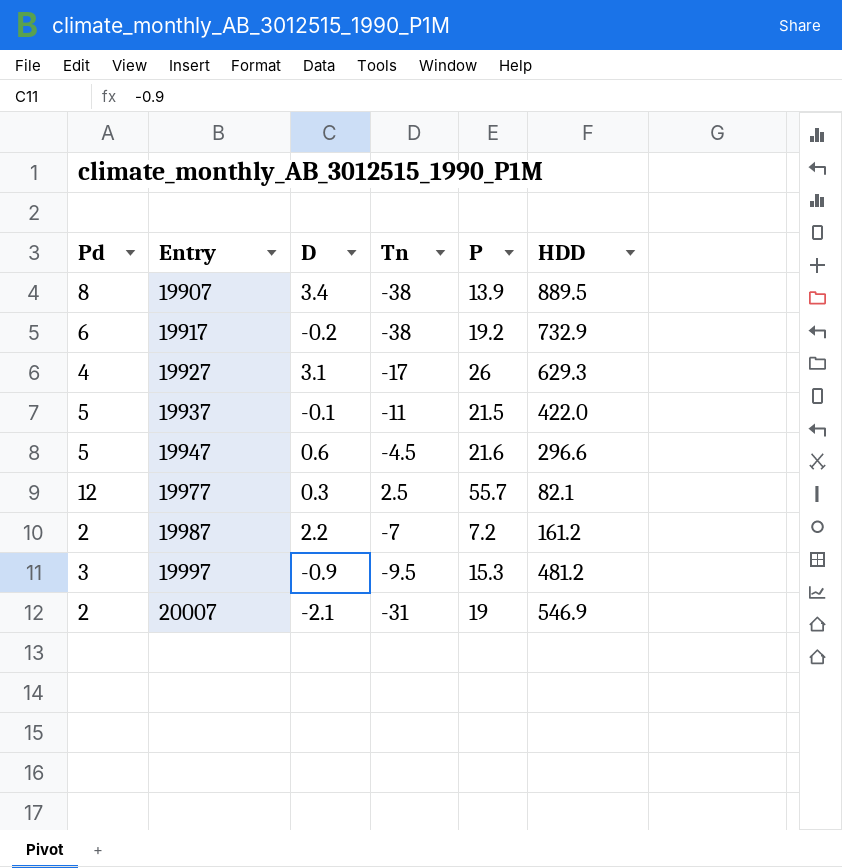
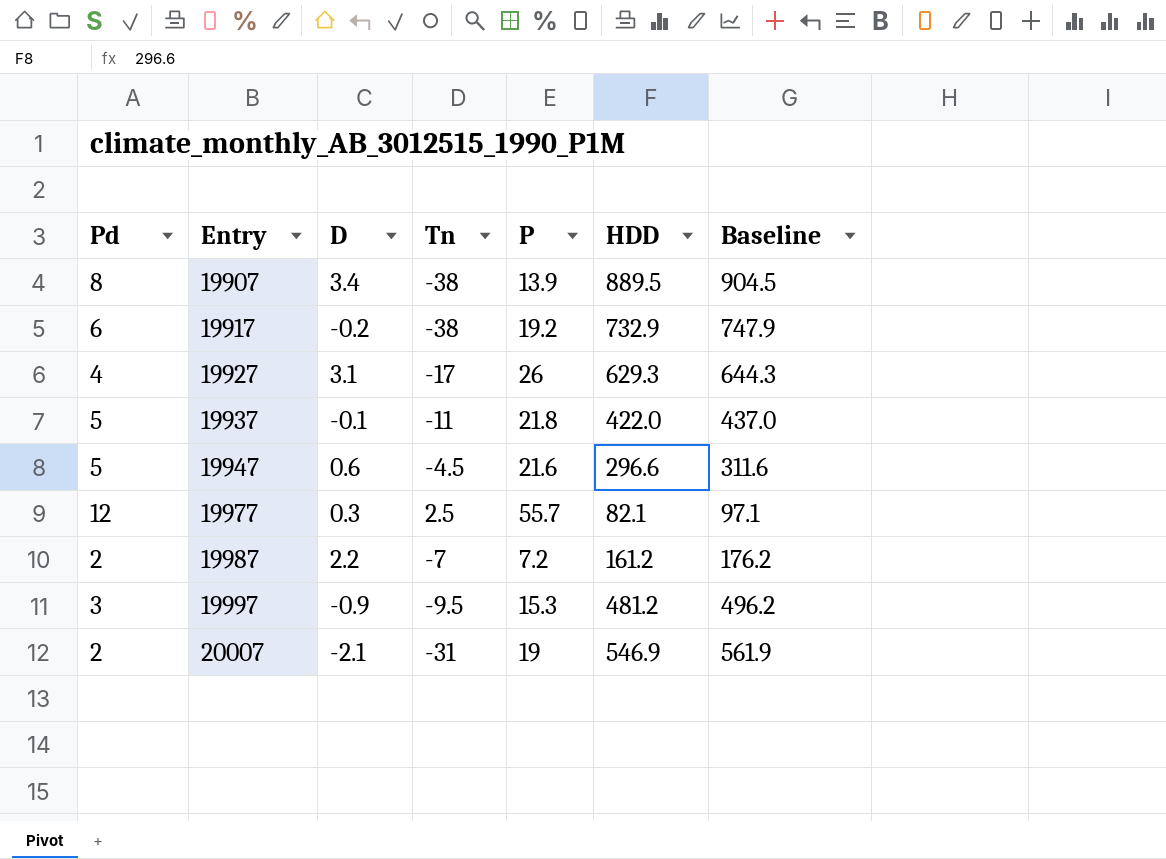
column Baseline | formula: none -> [HDD] + 15
19937 | P: 21.5 -> 21.8

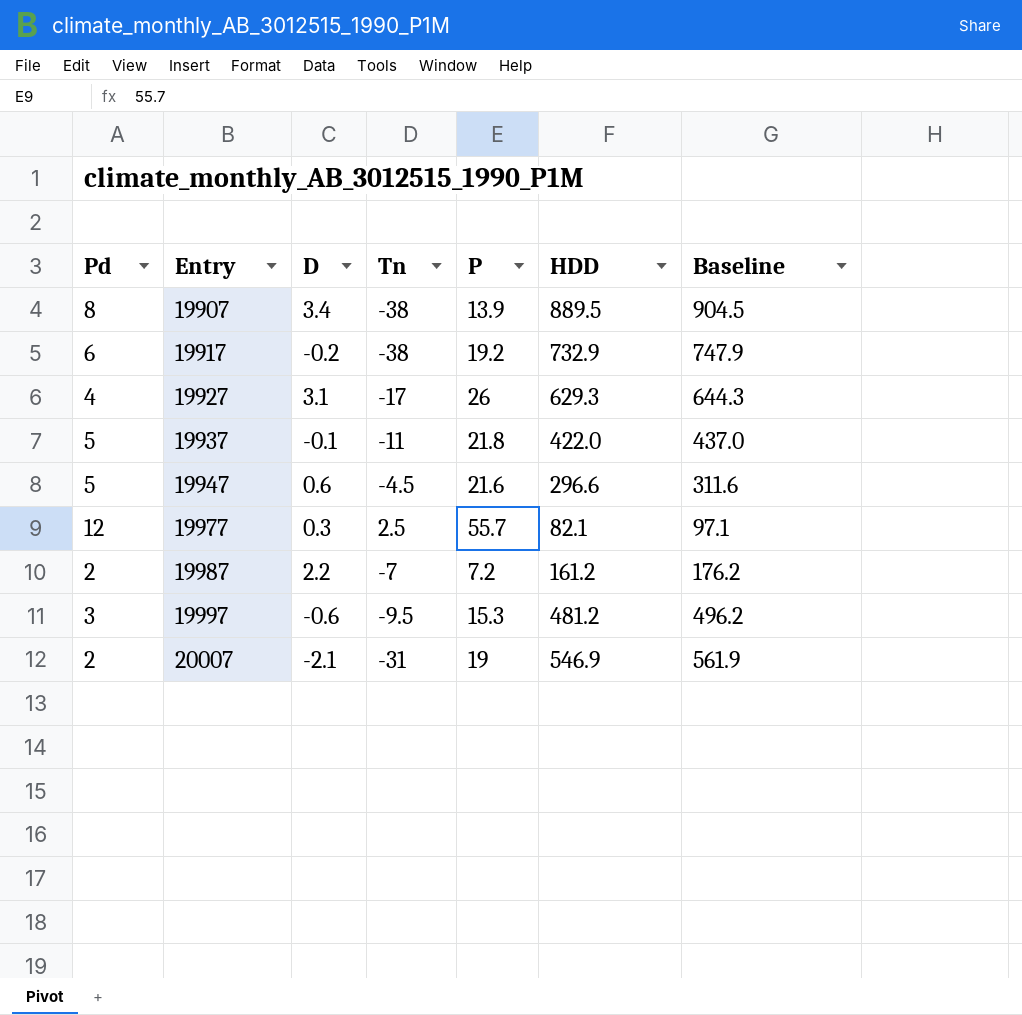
19997 | D: -0.9 -> -0.6

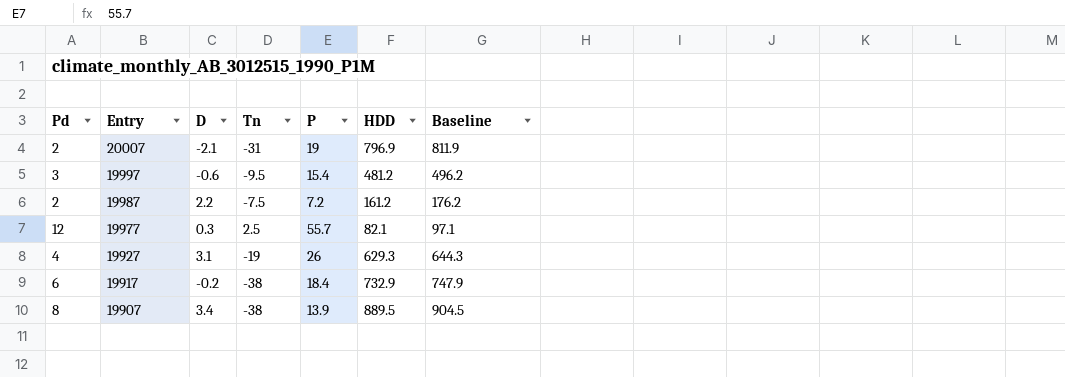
row order: Entry ascending -> Entry descending
row 19937: 5 | -0.1 | -11 | 21.8 | 422.0 | 437.0 -> none
row 19947: 5 | 0.6 | -4.5 | 21.6 | 296.6 | 311.6 -> none
20007 | HDD: 546.9 -> 796.9
20007 | Baseline: 561.9 -> 811.9
19997 | P: 15.3 -> 15.4
19987 | Tn: -7 -> -7.5
19927 | Tn: -17 -> -19
19917 | P: 19.2 -> 18.4

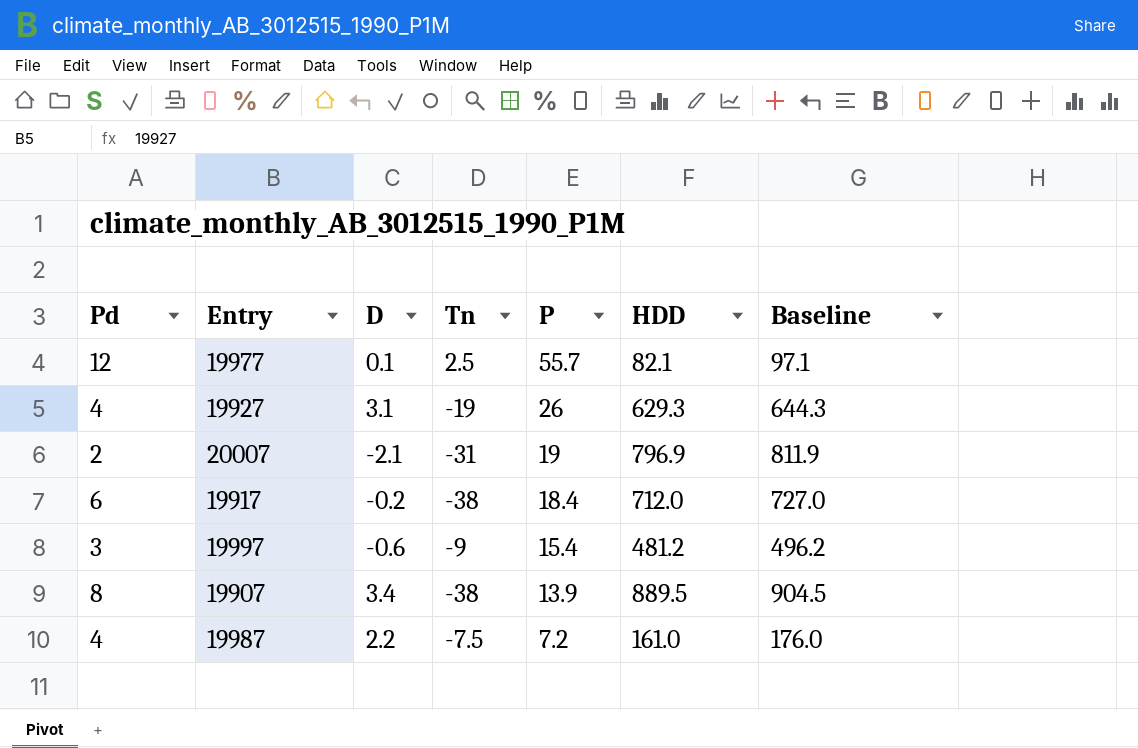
row order: Entry descending -> P descending
19977 | D: 0.3 -> 0.1
19917 | HDD: 732.9 -> 712.0
19917 | Baseline: 747.9 -> 727.0
19997 | Tn: -9.5 -> -9
19987 | Pd: 2 -> 4
19987 | HDD: 161.2 -> 161.0
19987 | Baseline: 176.2 -> 176.0

